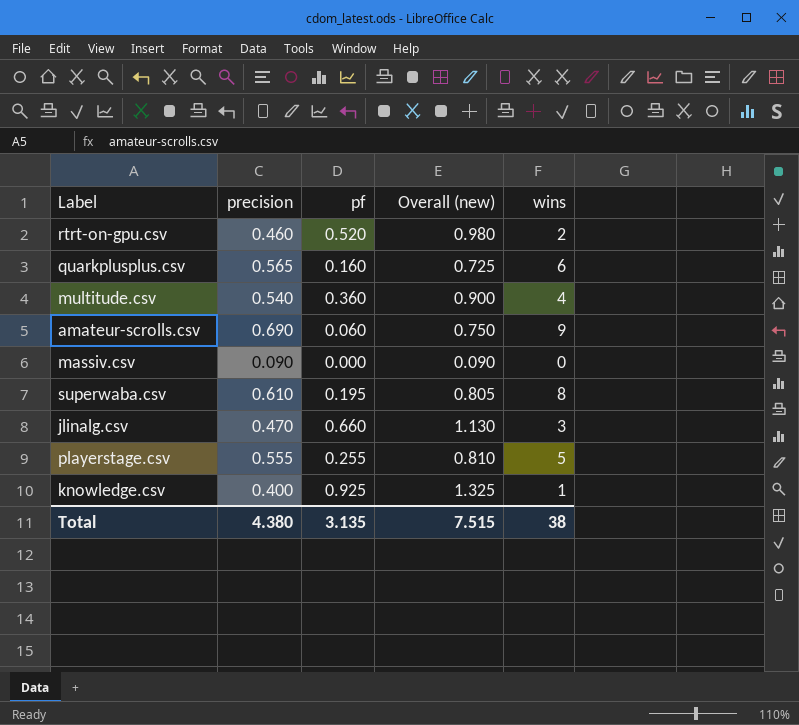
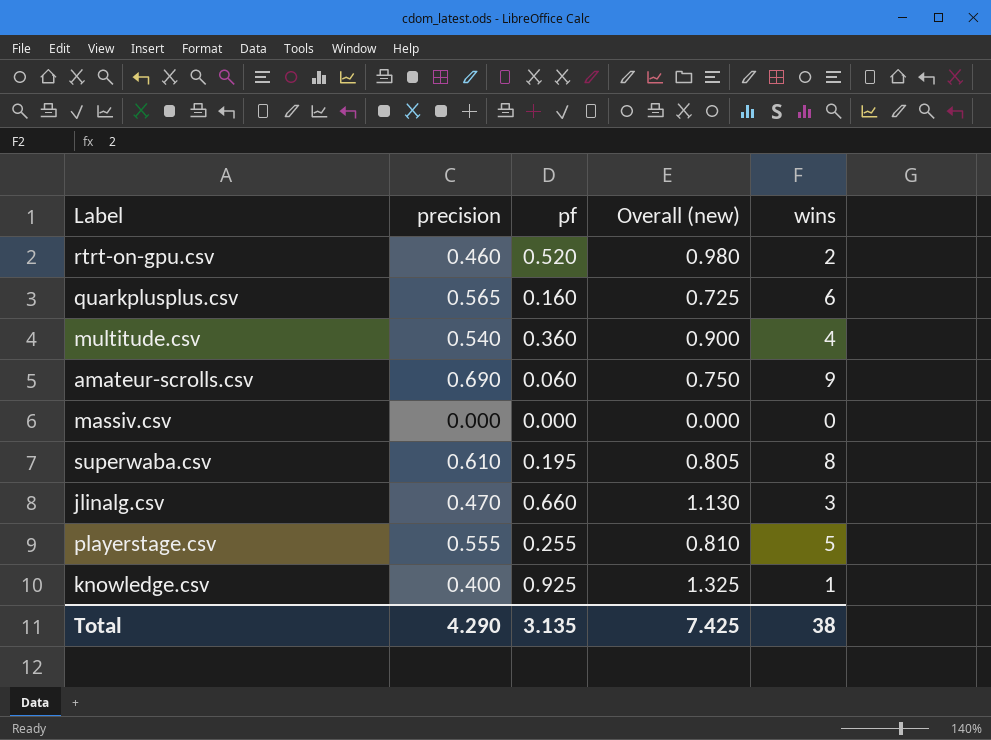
massiv.csv | precision: 0.090 -> 0.000
massiv.csv | Overall (new): 0.090 -> 0.000
Total | precision: 4.380 -> 4.290
Total | Overall (new): 7.515 -> 7.425

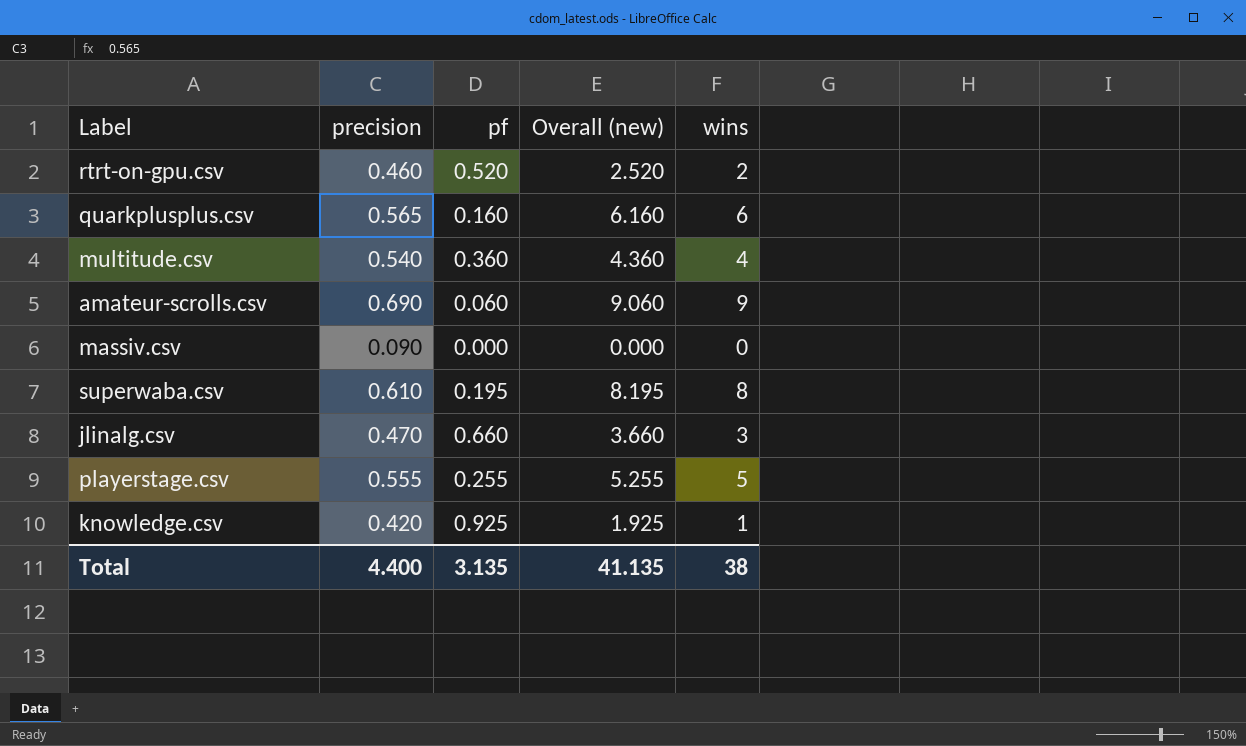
column Overall (new) | formula: [precision] + [pf] -> [pf] + [wins]
massiv.csv | precision: 0.000 -> 0.090
knowledge.csv | precision: 0.400 -> 0.420
Total | precision: 4.290 -> 4.400
Total | Overall (new): 7.425 -> 41.135

